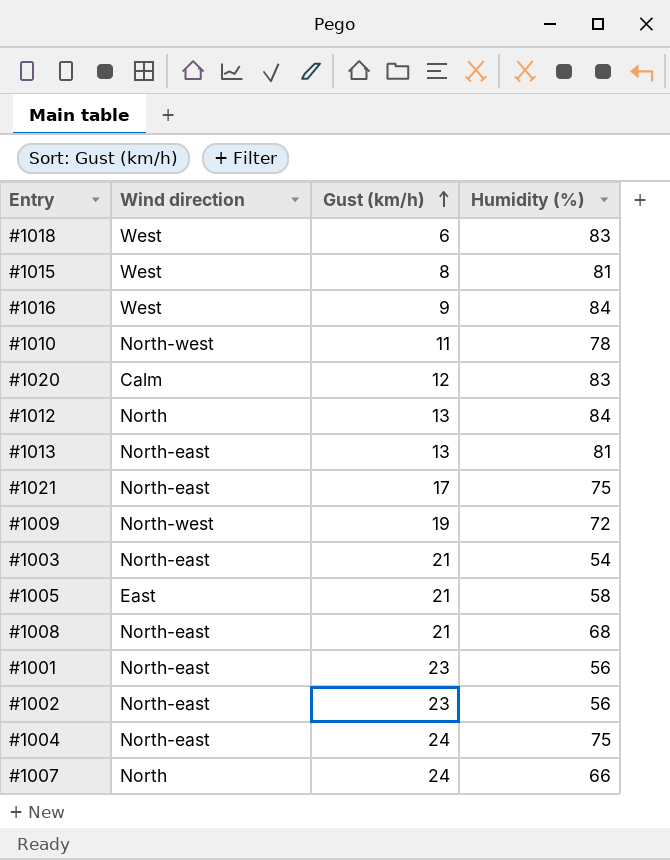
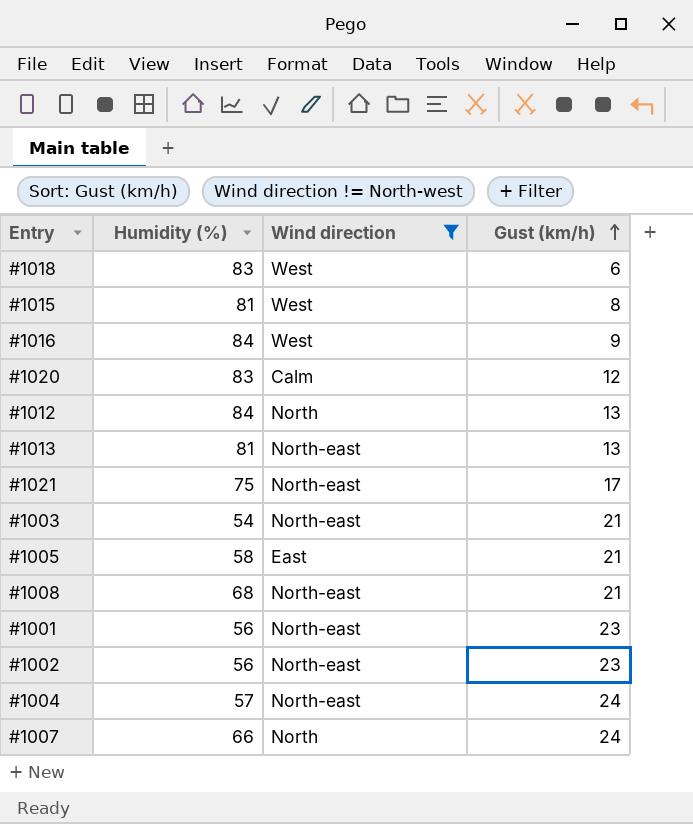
filter: none -> Wind direction != North-west
column Humidity (%) | position: 4 -> 2
#1004 | Humidity (%): 75 -> 57

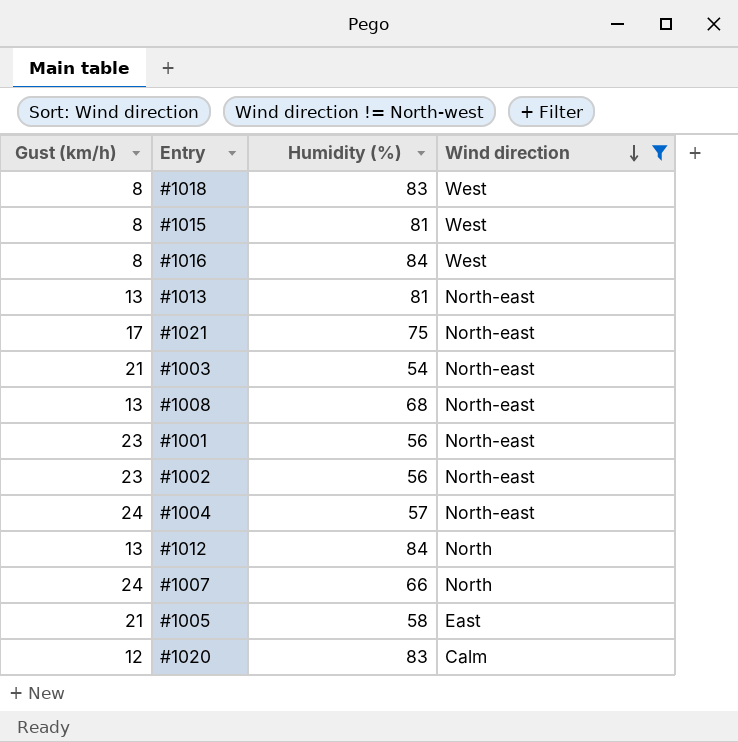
row order: Gust (km/h) ascending -> Wind direction descending
column Gust (km/h) | position: 4 -> 1
#1018 | Gust (km/h): 6 -> 8
#1016 | Gust (km/h): 9 -> 8
#1008 | Gust (km/h): 21 -> 13

